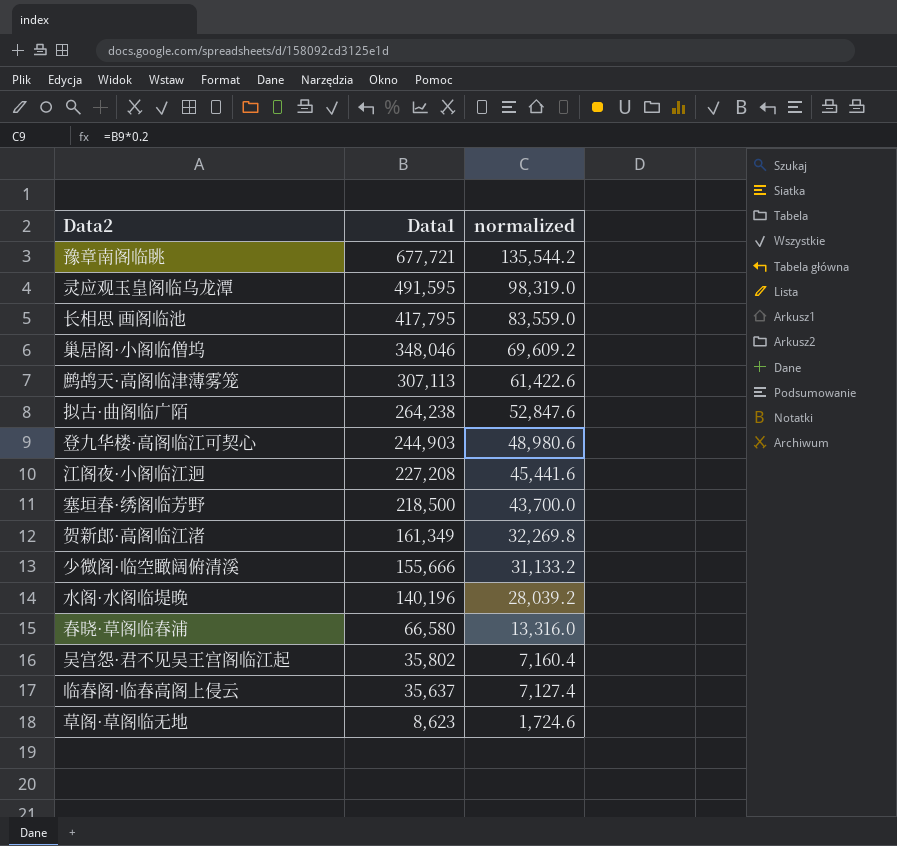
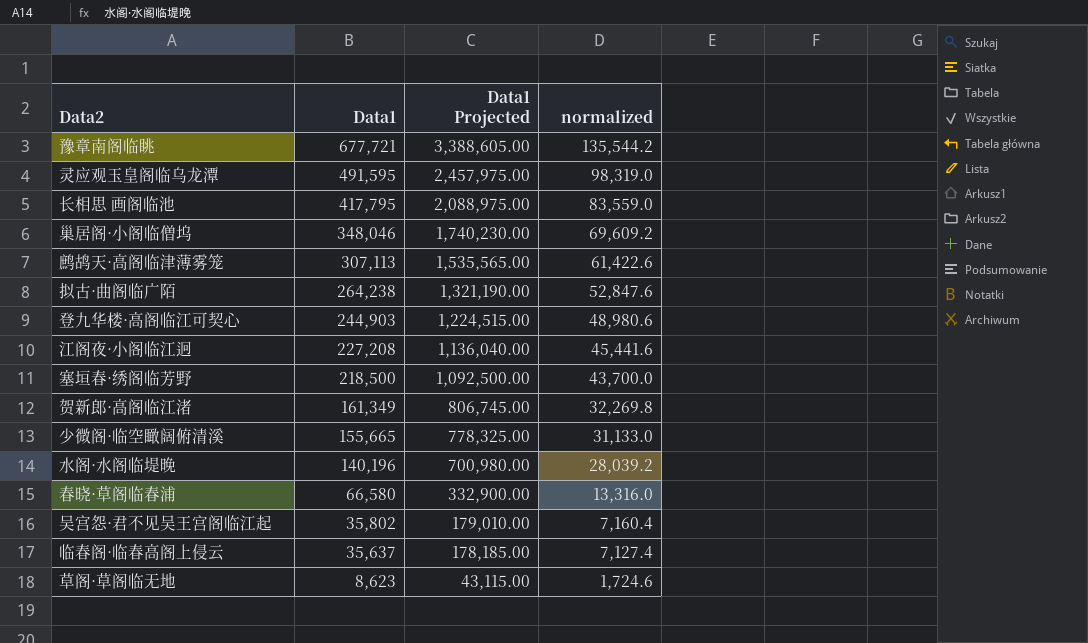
column Data1 Projected | formula: none -> [Data1] * 5
少微阁·临空瞰阔俯清溪 | Data1: 155,666 -> 155,665
少微阁·临空瞰阔俯清溪 | normalized: 31,133.2 -> 31,133.0

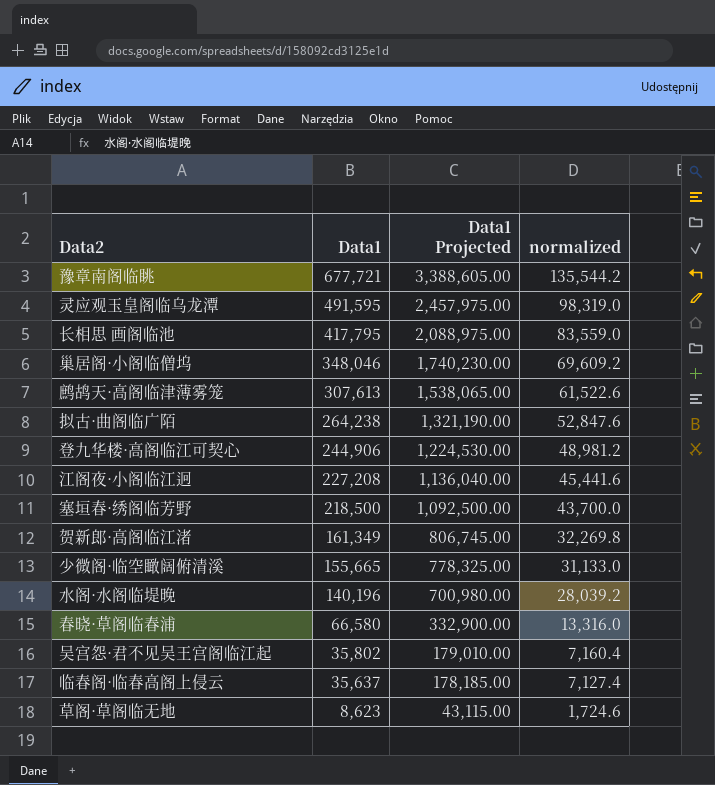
鹧鸪天·高阁临津薄雾笼 | Data1: 307,113 -> 307,613
鹧鸪天·高阁临津薄雾笼 | Data1 Projected: 1,535,565.00 -> 1,538,065.00
鹧鸪天·高阁临津薄雾笼 | normalized: 61,422.6 -> 61,522.6
登九华楼·高阁临江可契心 | Data1: 244,903 -> 244,906
登九华楼·高阁临江可契心 | Data1 Projected: 1,224,515.00 -> 1,224,530.00
登九华楼·高阁临江可契心 | normalized: 48,980.6 -> 48,981.2

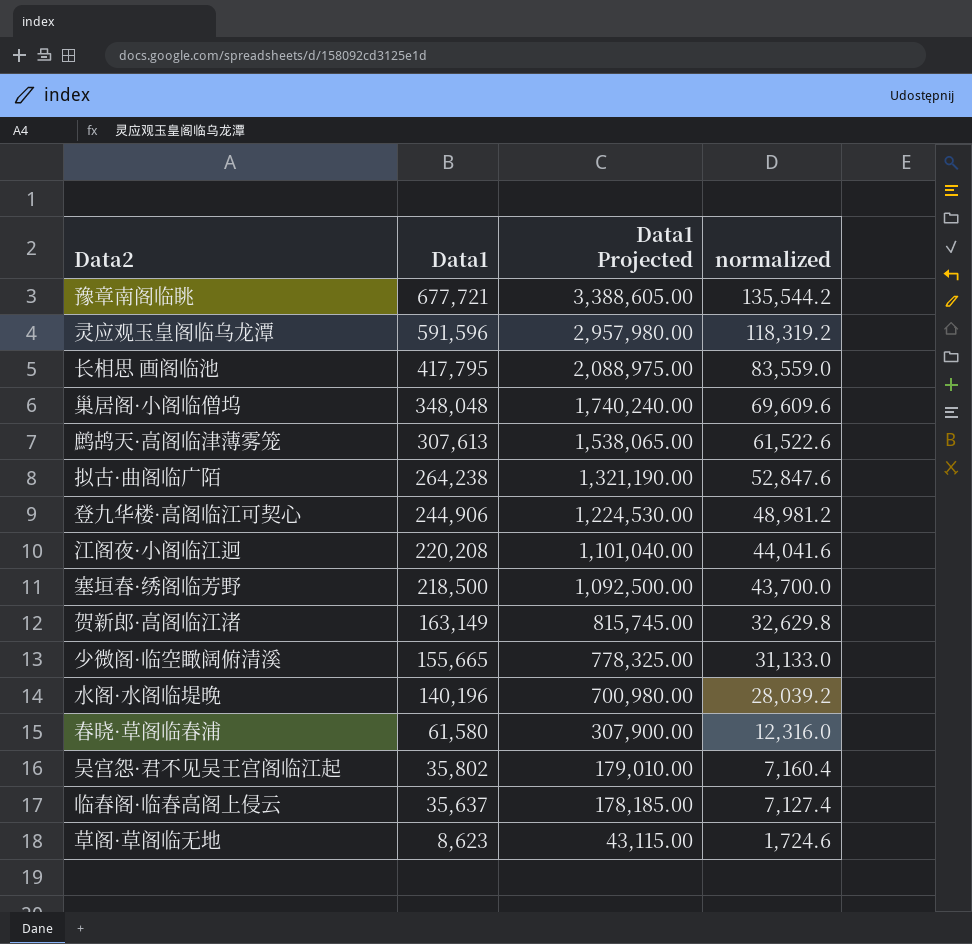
灵应观玉皇阁临乌龙潭 | Data1: 491,595 -> 591,596
灵应观玉皇阁临乌龙潭 | Data1 Projected: 2,457,975.00 -> 2,957,980.00
灵应观玉皇阁临乌龙潭 | normalized: 98,319.0 -> 118,319.2
巢居阁·小阁临僧坞 | Data1: 348,046 -> 348,048
巢居阁·小阁临僧坞 | Data1 Projected: 1,740,230.00 -> 1,740,240.00
巢居阁·小阁临僧坞 | normalized: 69,609.2 -> 69,609.6
江阁夜·小阁临江迥 | Data1: 227,208 -> 220,208
江阁夜·小阁临江迥 | Data1 Projected: 1,136,040.00 -> 1,101,040.00
江阁夜·小阁临江迥 | normalized: 45,441.6 -> 44,041.6
贺新郎·高阁临江渚 | Data1: 161,349 -> 163,149
贺新郎·高阁临江渚 | Data1 Projected: 806,745.00 -> 815,745.00
贺新郎·高阁临江渚 | normalized: 32,269.8 -> 32,629.8
春晓·草阁临春浦 | Data1: 66,580 -> 61,580
春晓·草阁临春浦 | Data1 Projected: 332,900.00 -> 307,900.00
春晓·草阁临春浦 | normalized: 13,316.0 -> 12,316.0

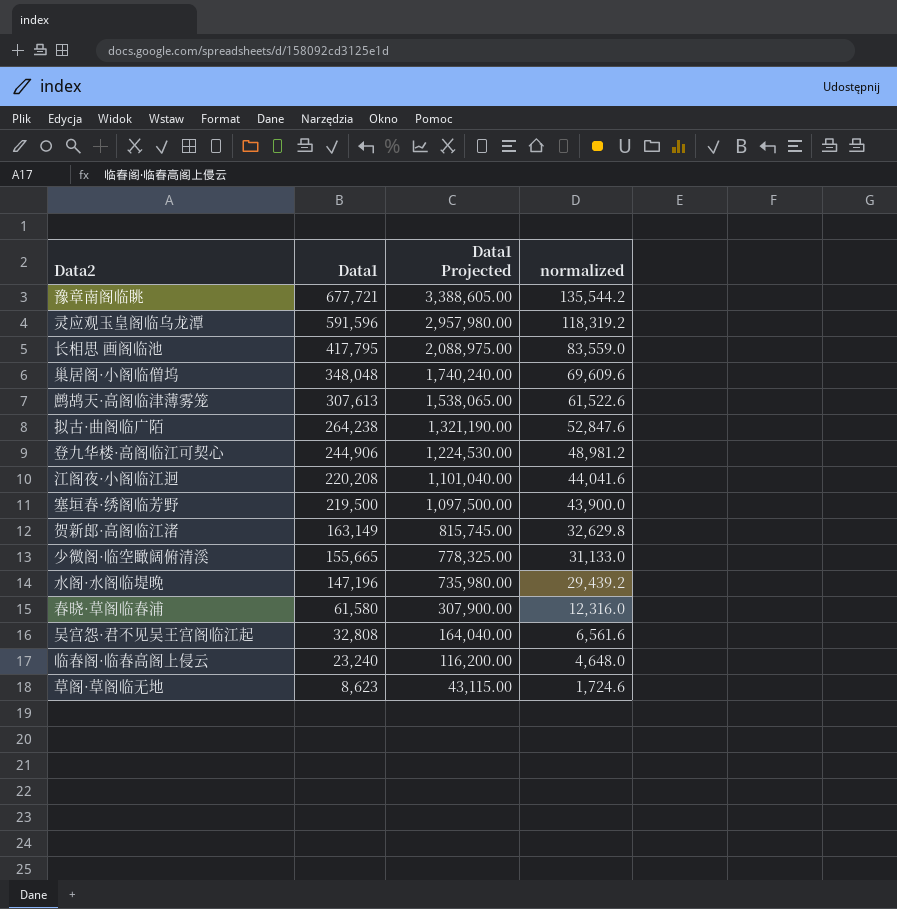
塞垣春·绣阁临芳野 | Data1: 218,500 -> 219,500
塞垣春·绣阁临芳野 | Data1 Projected: 1,092,500.00 -> 1,097,500.00
塞垣春·绣阁临芳野 | normalized: 43,700.0 -> 43,900.0
水阁·水阁临堤晚 | Data1: 140,196 -> 147,196
水阁·水阁临堤晚 | Data1 Projected: 700,980.00 -> 735,980.00
水阁·水阁临堤晚 | normalized: 28,039.2 -> 29,439.2
吴宫怨·君不见吴王宫阁临江起 | Data1: 35,802 -> 32,808
吴宫怨·君不见吴王宫阁临江起 | Data1 Projected: 179,010.00 -> 164,040.00
吴宫怨·君不见吴王宫阁临江起 | normalized: 7,160.4 -> 6,561.6
临春阁·临春高阁上侵云 | Data1: 35,637 -> 23,240
临春阁·临春高阁上侵云 | Data1 Projected: 178,185.00 -> 116,200.00
临春阁·临春高阁上侵云 | normalized: 7,127.4 -> 4,648.0

